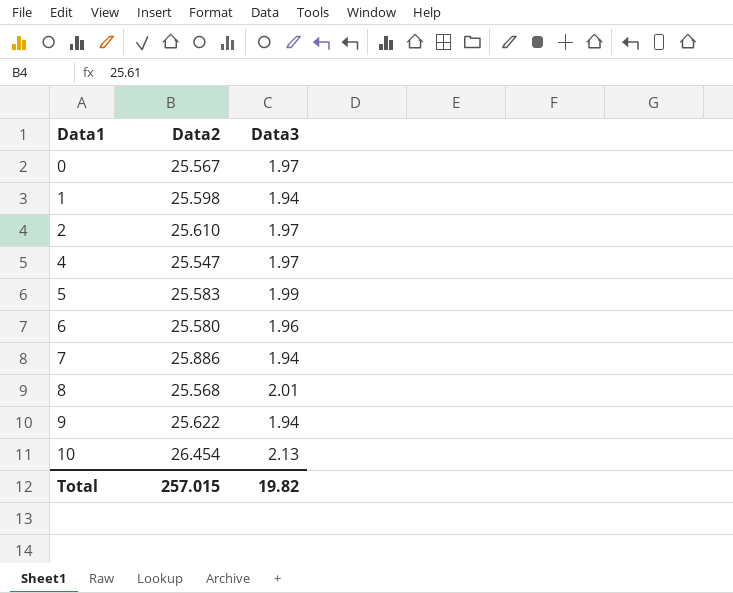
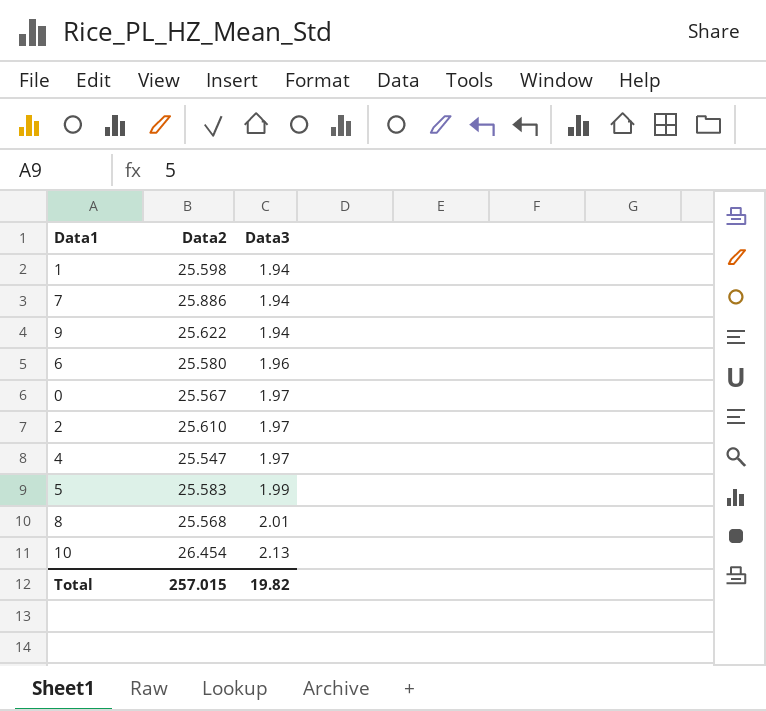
row order: Data1 ascending -> Data3 ascending

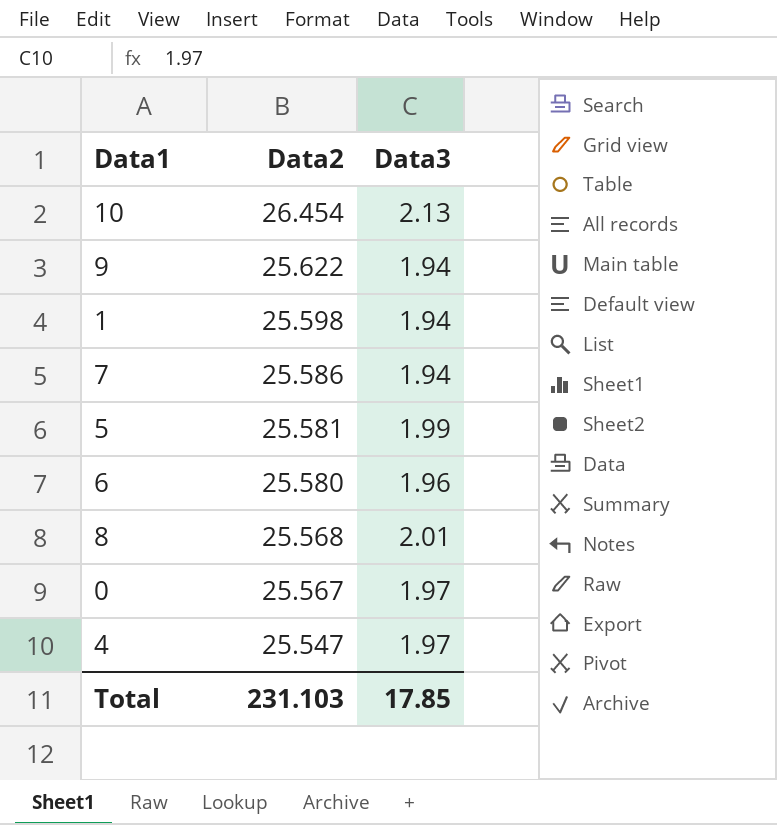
row order: Data3 ascending -> Data2 descending
row 2: 25.610 | 1.97 -> none
7 | Data2: 25.886 -> 25.586
5 | Data2: 25.583 -> 25.581
Total | Data2: 257.015 -> 231.103
Total | Data3: 19.82 -> 17.85

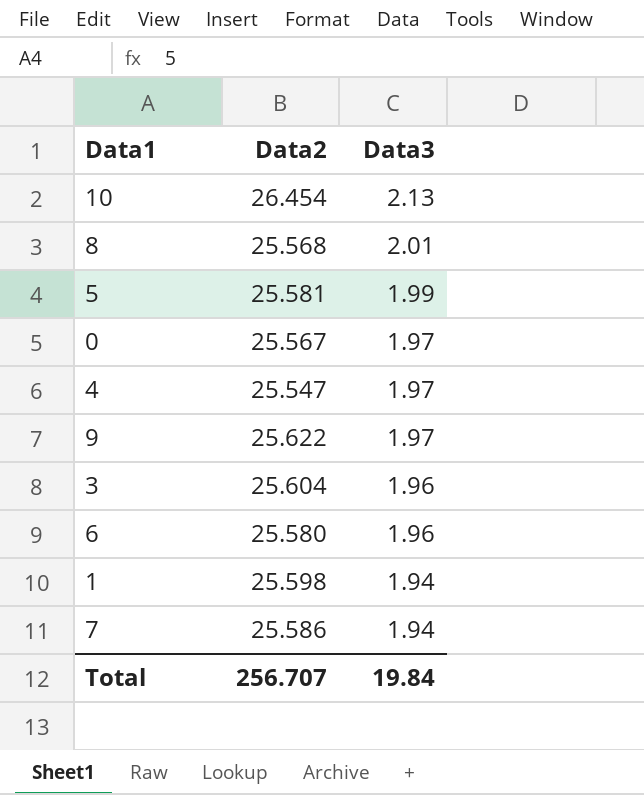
row order: Data2 descending -> Data3 descending
9 | Data3: 1.94 -> 1.97
row 3: none -> 25.604 | 1.96
Total | Data2: 231.103 -> 256.707
Total | Data3: 17.85 -> 19.84

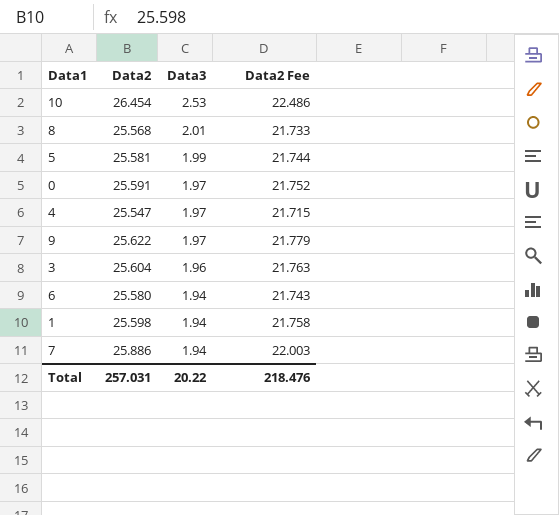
column Data2 Fee | formula: none -> [Data2] * 0.85
10 | Data3: 2.13 -> 2.53
0 | Data2: 25.567 -> 25.591
6 | Data3: 1.96 -> 1.94
7 | Data2: 25.586 -> 25.886
Total | Data2: 256.707 -> 257.031
Total | Data3: 19.84 -> 20.22

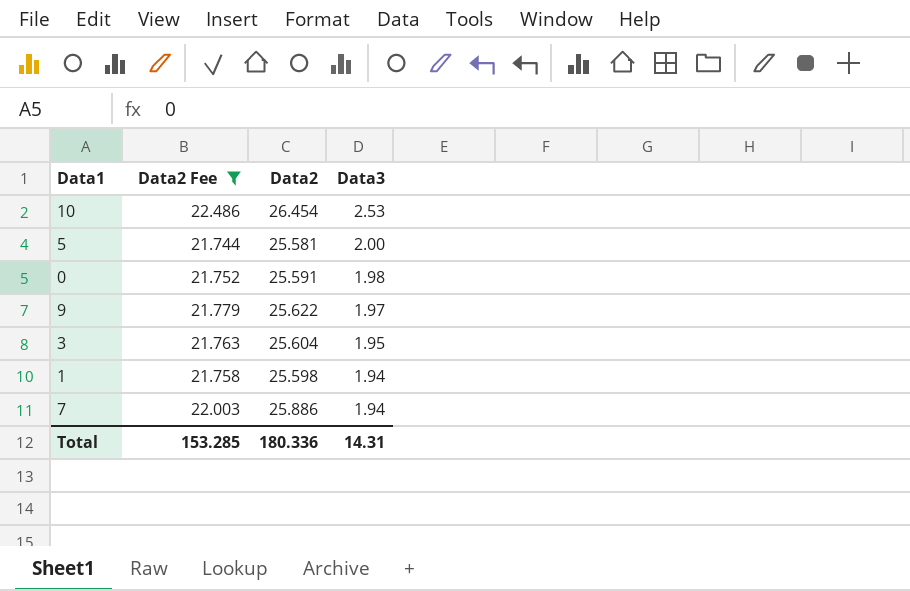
filter: none -> Data2 Fee >= 21.744
column Data2 Fee | position: 4 -> 2
5 | Data3: 1.99 -> 2.00
0 | Data3: 1.97 -> 1.98
3 | Data3: 1.96 -> 1.95
Total | Data2 Fee: 218.476 -> 153.285
Total | Data2: 257.031 -> 180.336
Total | Data3: 20.22 -> 14.31

